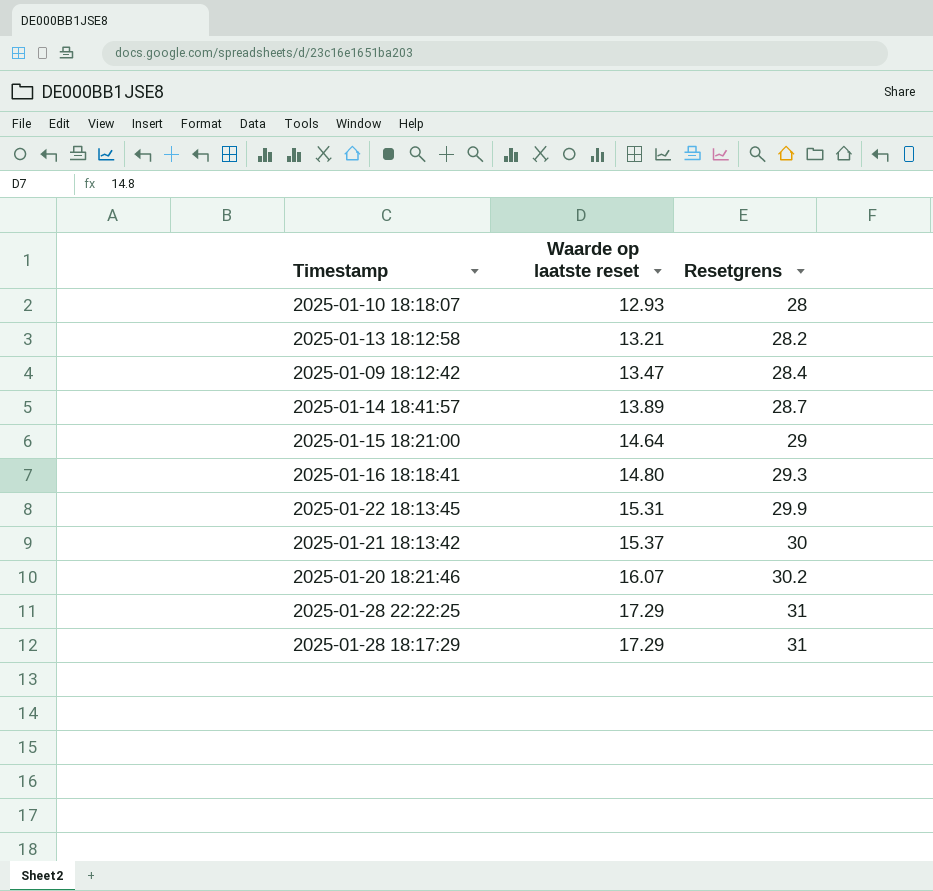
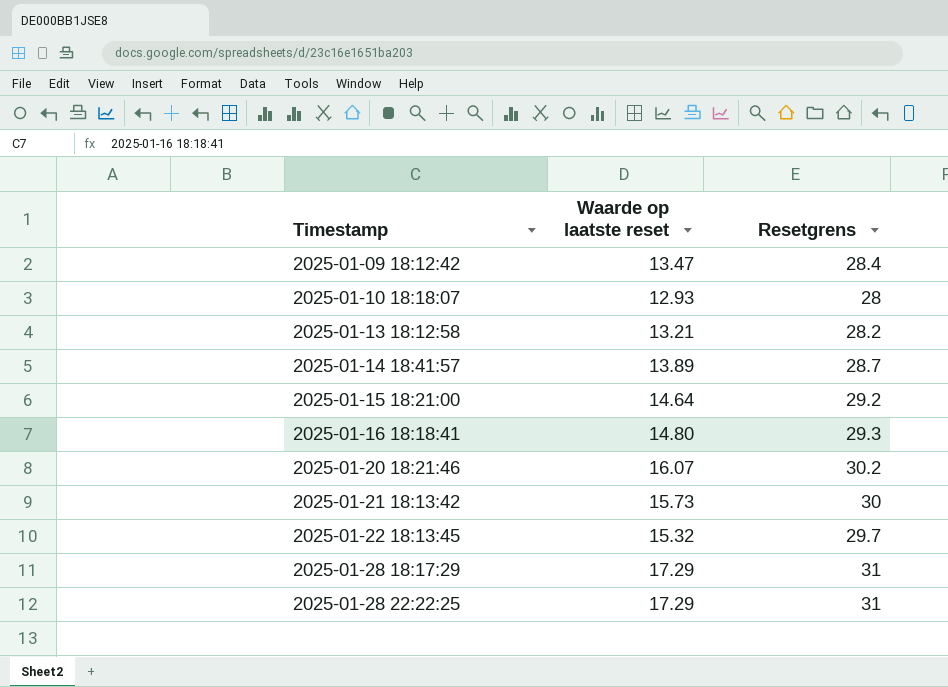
row order: Waarde op laatste reset ascending -> Timestamp ascending
2025-01-15 18:21:00 | Resetgrens: 29 -> 29.2
2025-01-21 18:13:42 | Waarde op laatste reset: 15.37 -> 15.73
2025-01-22 18:13:45 | Waarde op laatste reset: 15.31 -> 15.32
2025-01-22 18:13:45 | Resetgrens: 29.9 -> 29.7

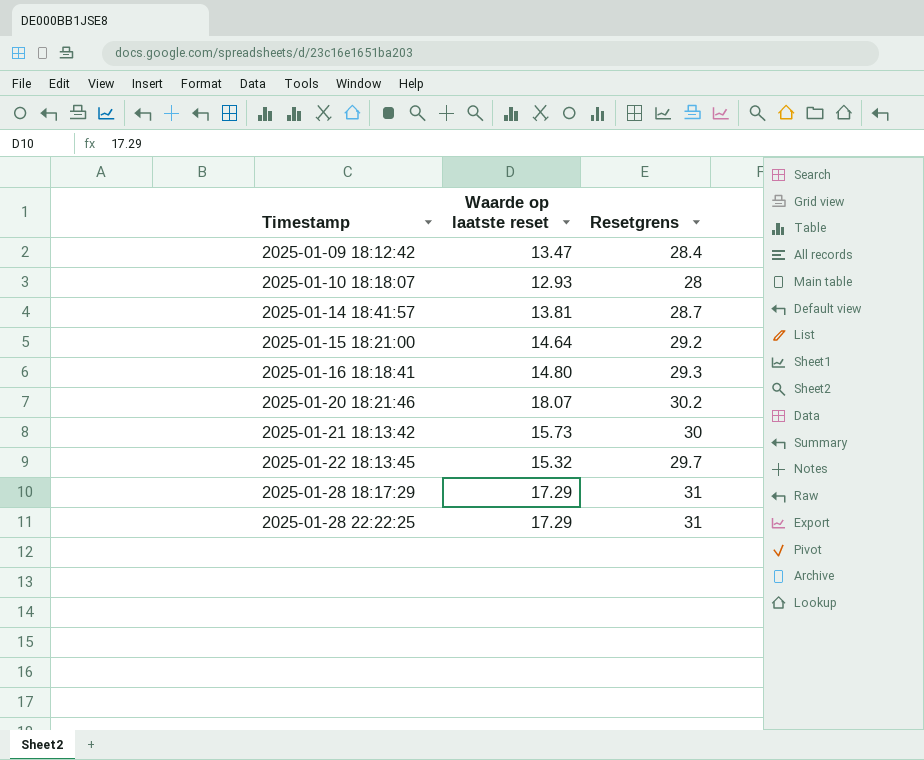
row 2025-01-13 18:12:58: 13.21 | 28.2 -> none
2025-01-14 18:41:57 | Waarde op laatste reset: 13.89 -> 13.81
2025-01-20 18:21:46 | Waarde op laatste reset: 16.07 -> 18.07

